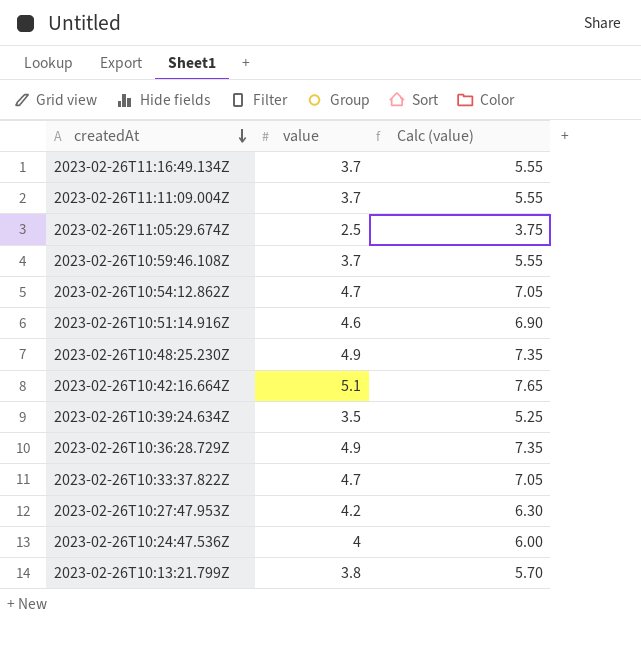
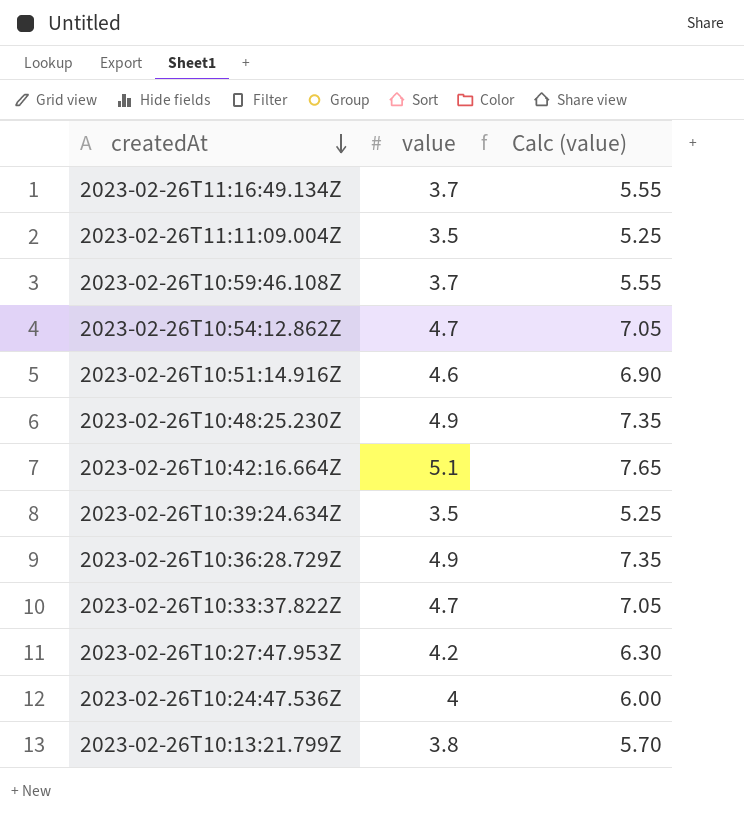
row 2023-02-26T11:05:29.674Z: 2.5 | 3.75 -> none
2023-02-26T11:11:09.004Z | value: 3.7 -> 3.5
2023-02-26T11:11:09.004Z | Calc (value): 5.55 -> 5.25

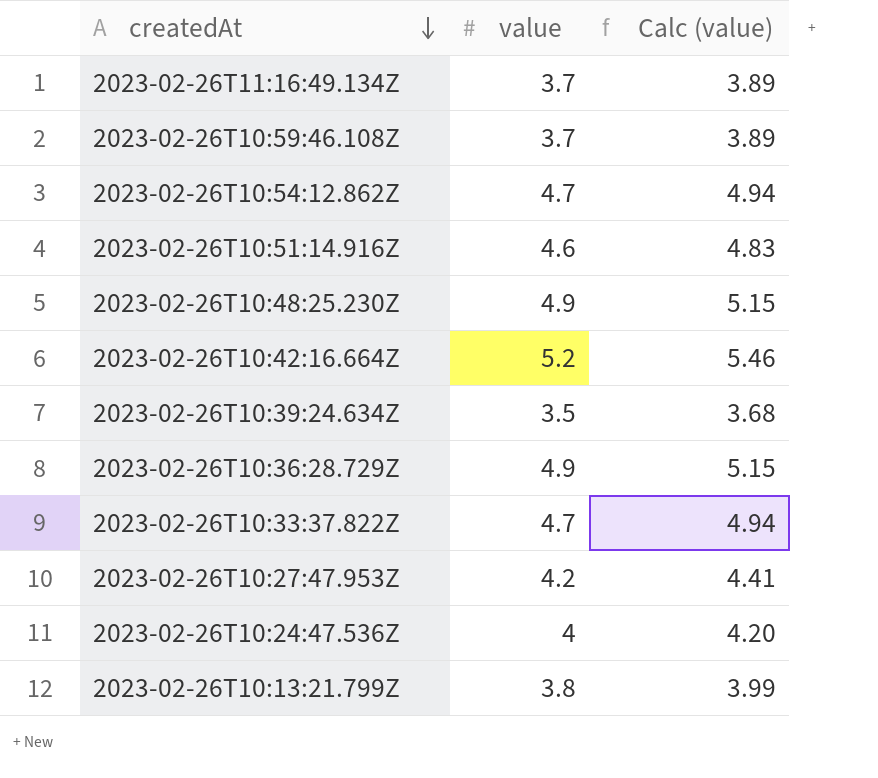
column Calc (value) | formula: [value] * 1.5 -> [value] * 1.05
row 2023-02-26T11:11:09.004Z: 3.5 | 5.25 -> none
2023-02-26T10:42:16.664Z | value: 5.1 -> 5.2

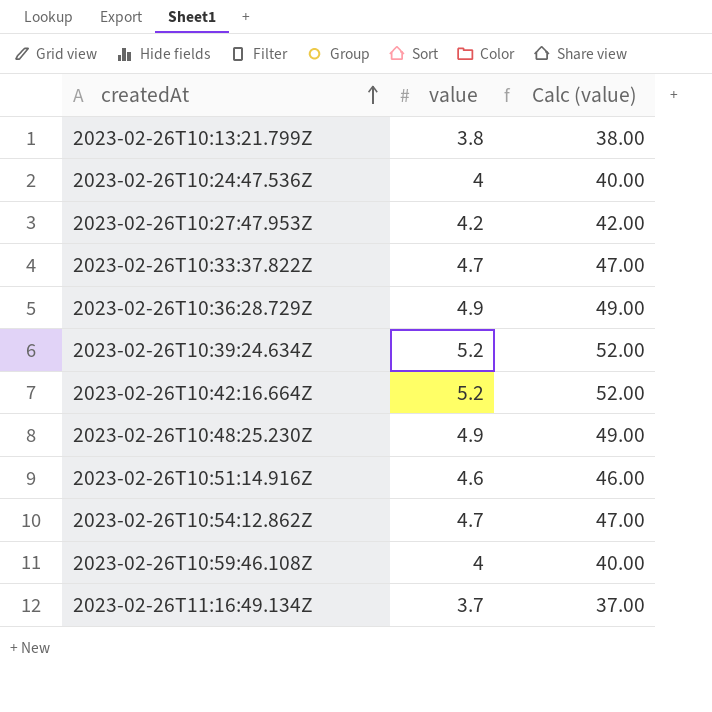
row order: createdAt descending -> createdAt ascending
column Calc (value) | formula: [value] * 1.05 -> [value] * 10
2023-02-26T10:39:24.634Z | value: 3.5 -> 5.2
2023-02-26T10:59:46.108Z | value: 3.7 -> 4

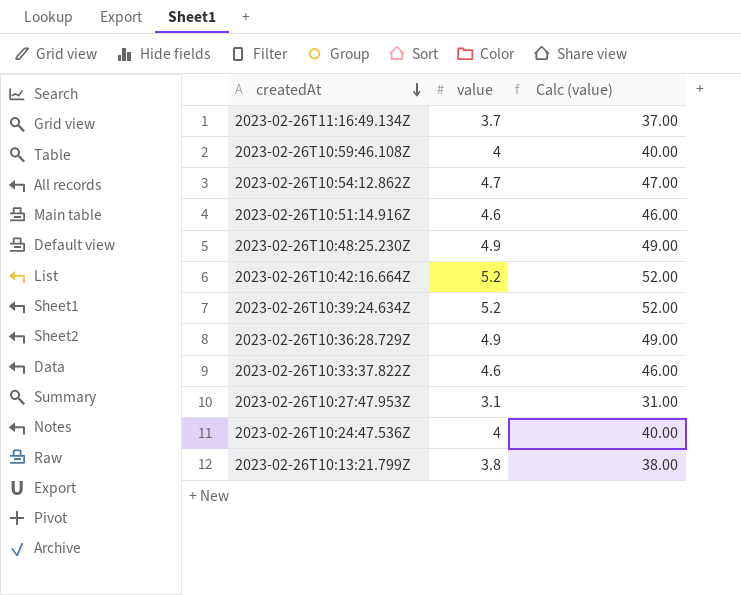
row order: createdAt ascending -> createdAt descending
2023-02-26T10:33:37.822Z | value: 4.7 -> 4.6
2023-02-26T10:33:37.822Z | Calc (value): 47.00 -> 46.00
2023-02-26T10:27:47.953Z | value: 4.2 -> 3.1
2023-02-26T10:27:47.953Z | Calc (value): 42.00 -> 31.00

